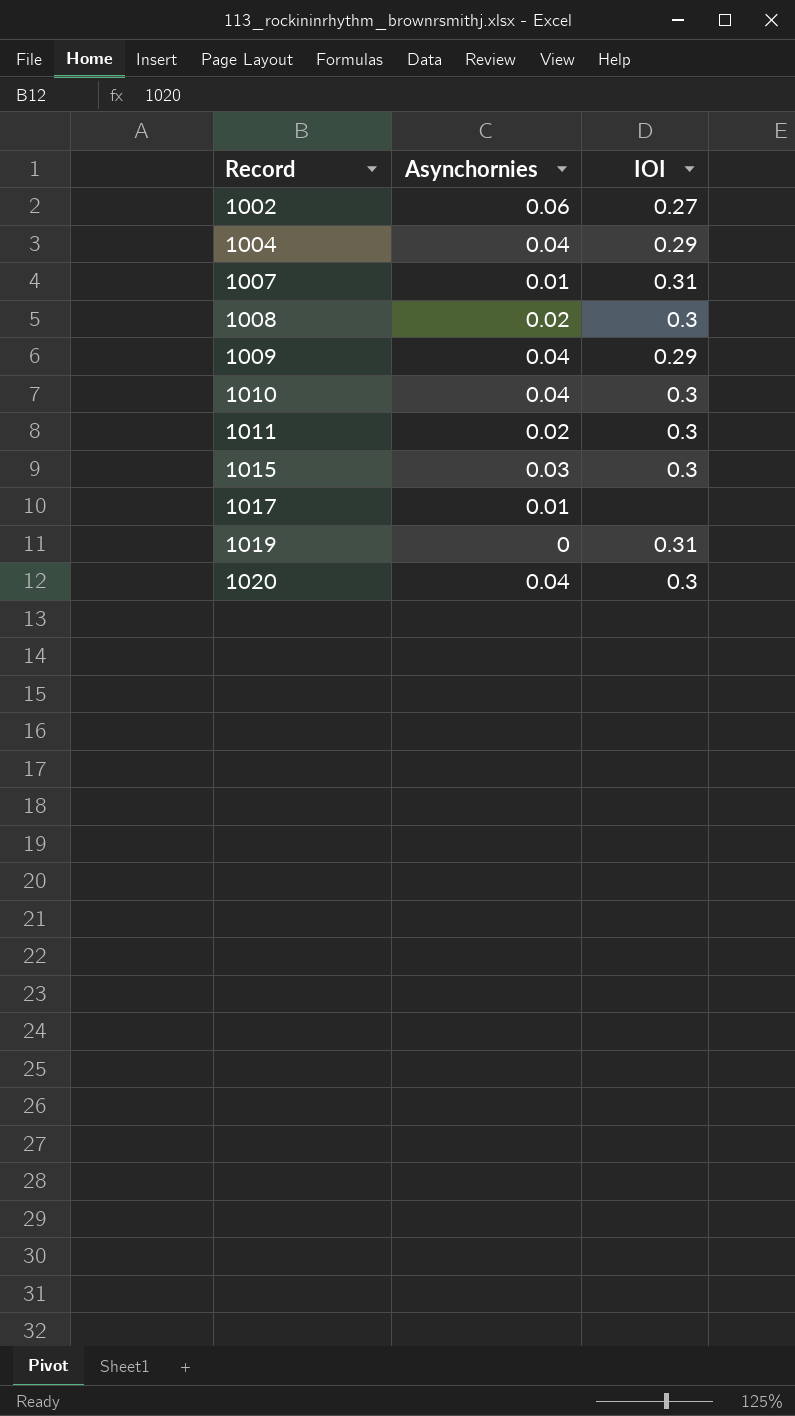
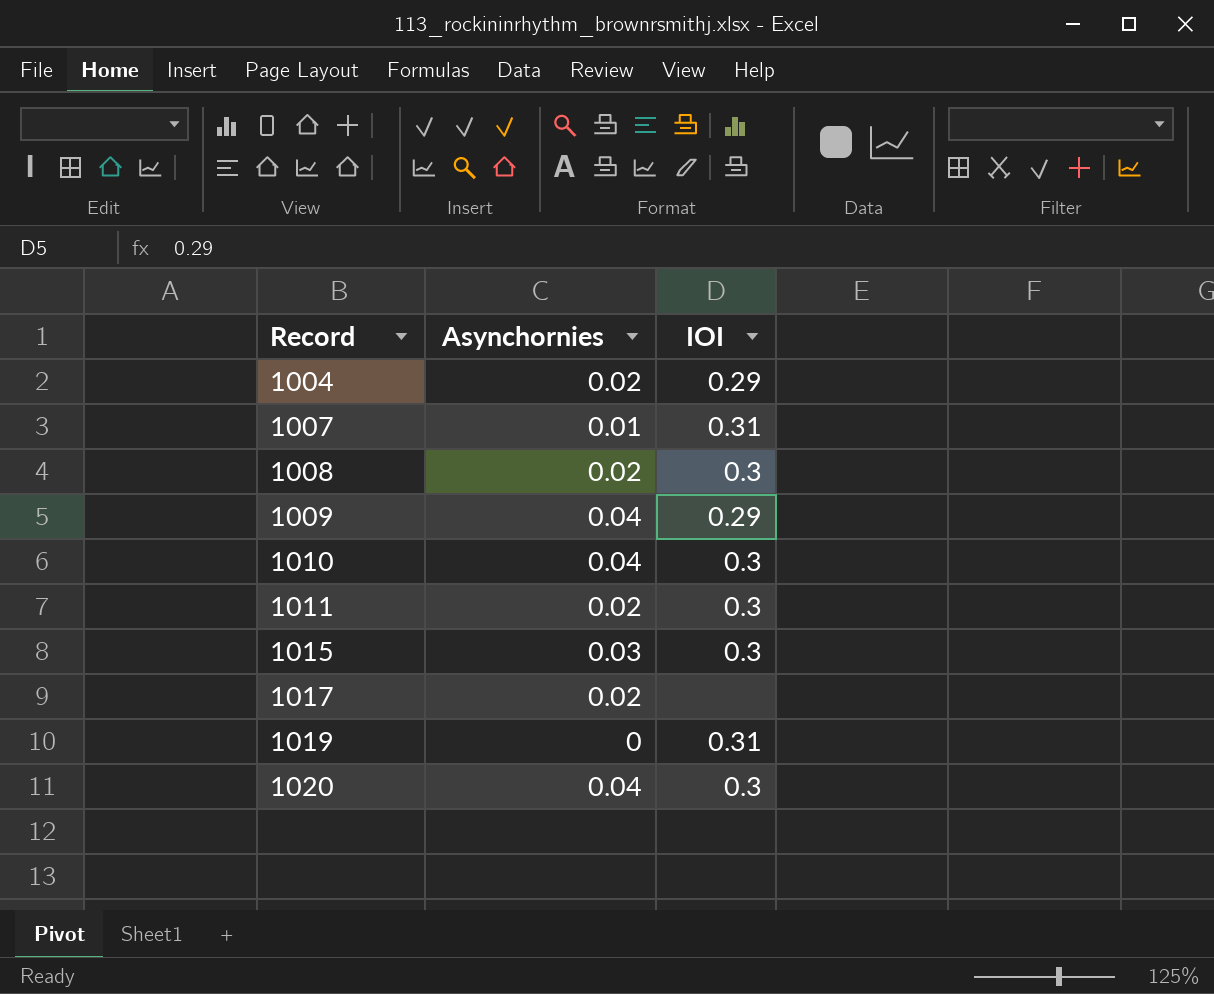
row 1002: 0.06 | 0.27 -> none
1004 | Asynchornies: 0.04 -> 0.02
1017 | Asynchornies: 0.01 -> 0.02

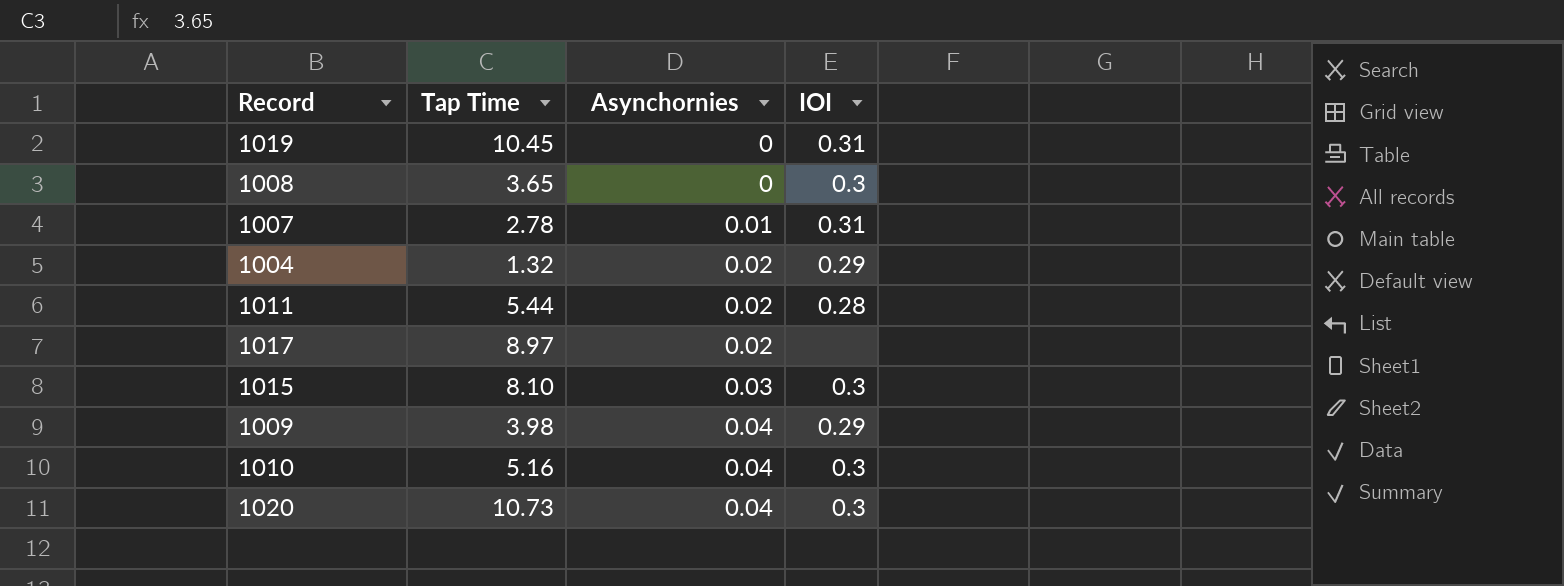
row order: Record ascending -> Asynchornies ascending
column Tap Time | position: none -> 2
1008 | Asynchornies: 0.02 -> 0
1011 | IOI: 0.3 -> 0.28

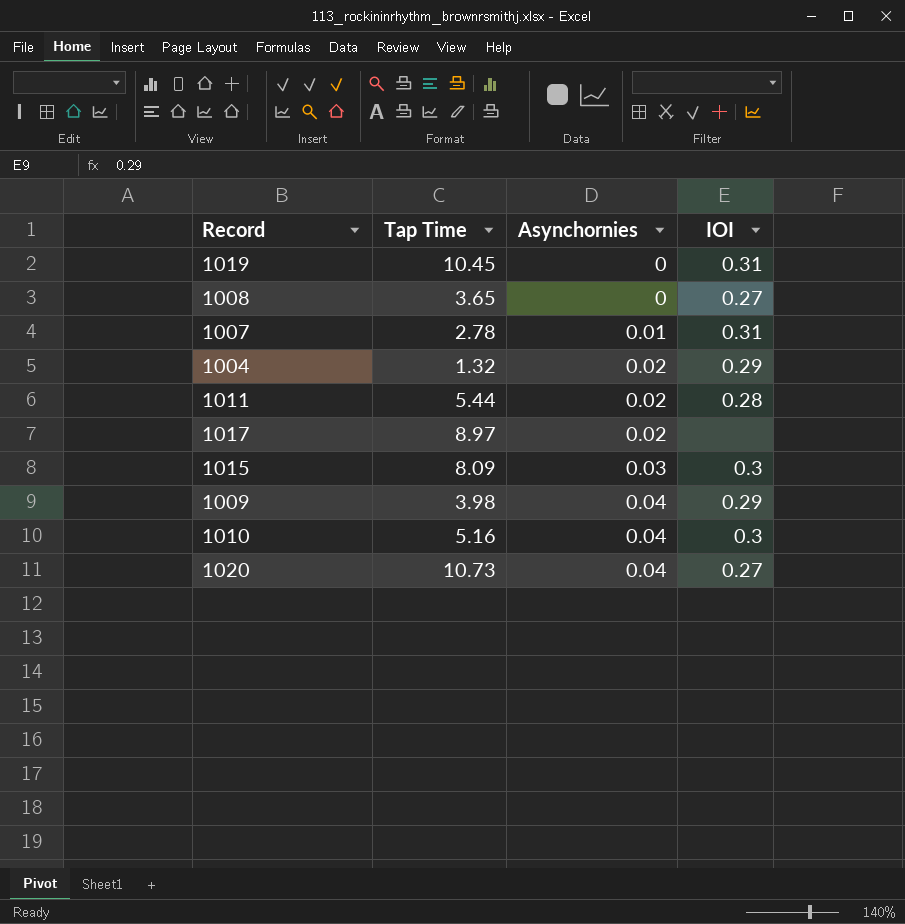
1008 | IOI: 0.3 -> 0.27
1015 | Tap Time: 8.10 -> 8.09
1020 | IOI: 0.3 -> 0.27

